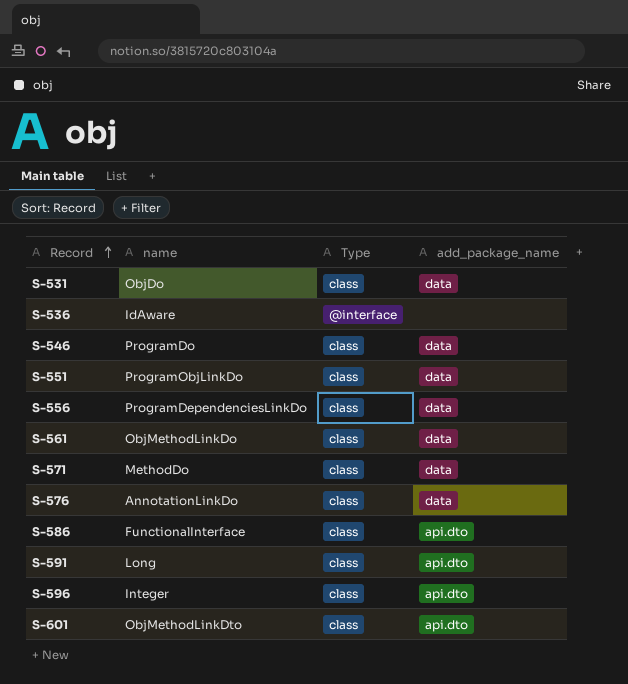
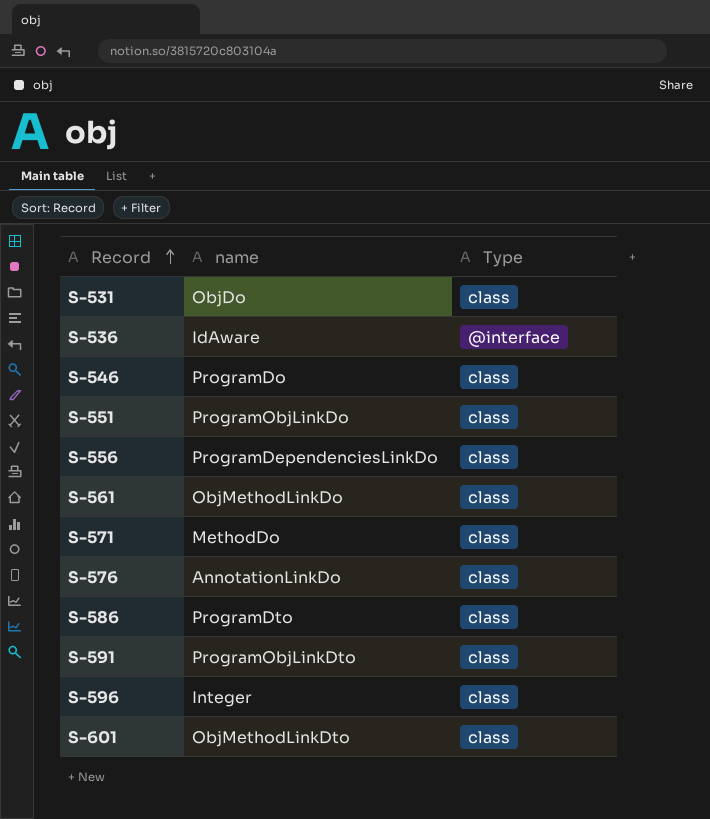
column add_package_name | position: 4 -> none
S-586 | name: FunctionalInterface -> ProgramDto
S-591 | name: Long -> ProgramObjLinkDto

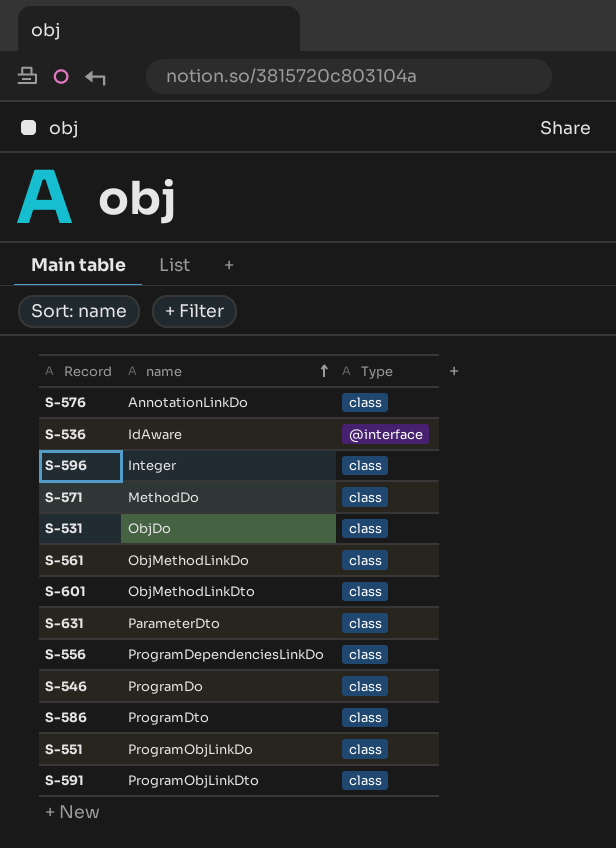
row order: Record ascending -> name ascending
row S-631: none -> ParameterDto | class

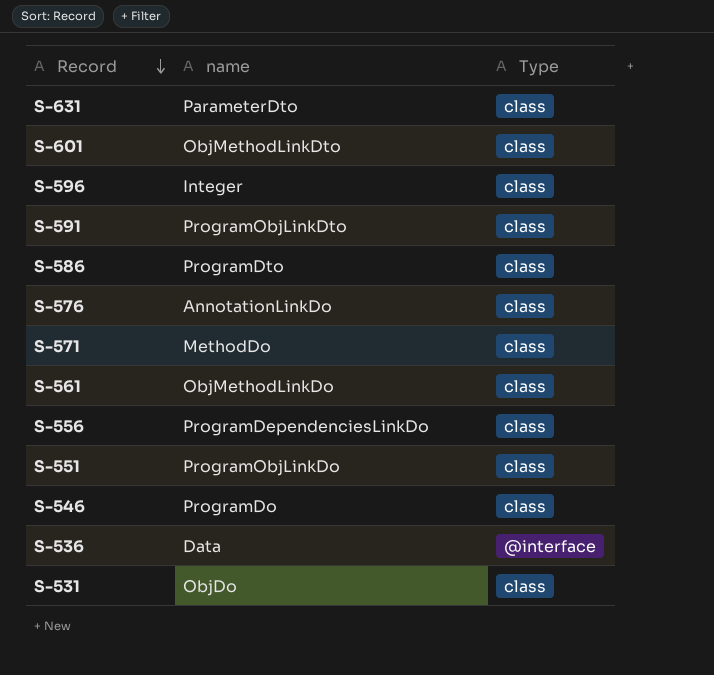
row order: name ascending -> Record descending
S-536 | name: IdAware -> Data

